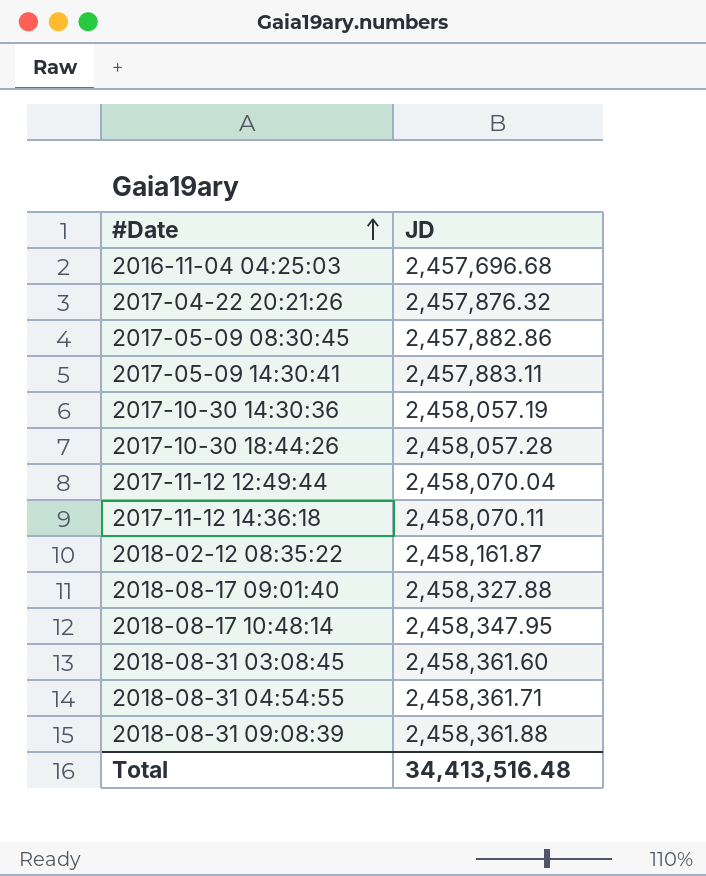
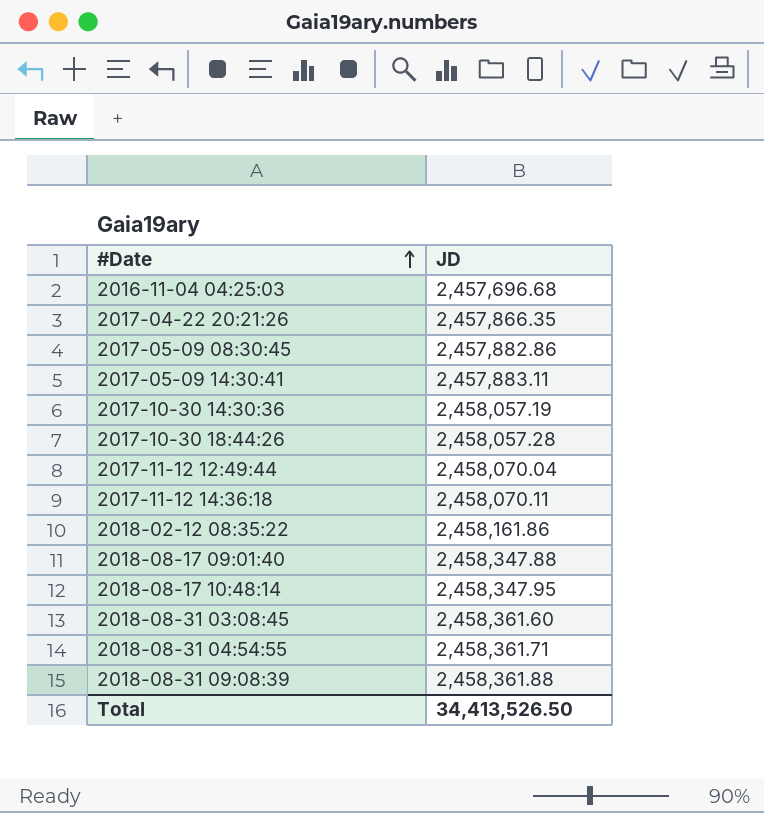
2017-04-22 20:21:26 | JD: 2,457,876.32 -> 2,457,866.35
2018-02-12 08:35:22 | JD: 2,458,161.87 -> 2,458,161.86
2018-08-17 09:01:40 | JD: 2,458,327.88 -> 2,458,347.88
Total | JD: 34,413,516.48 -> 34,413,526.50

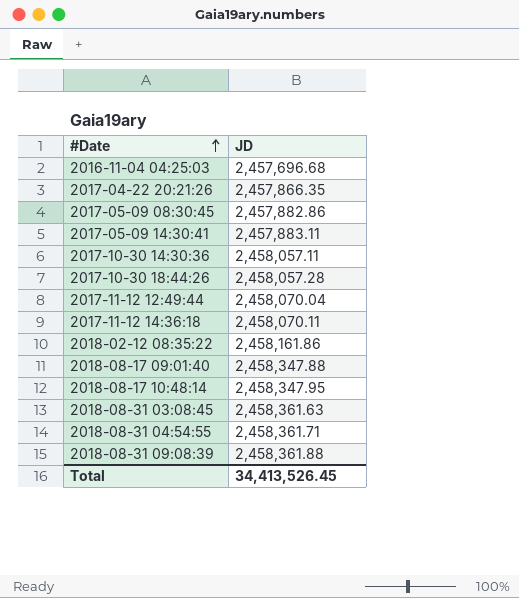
2017-10-30 14:30:36 | JD: 2,458,057.19 -> 2,458,057.11
2018-08-31 03:08:45 | JD: 2,458,361.60 -> 2,458,361.63
Total | JD: 34,413,526.50 -> 34,413,526.45

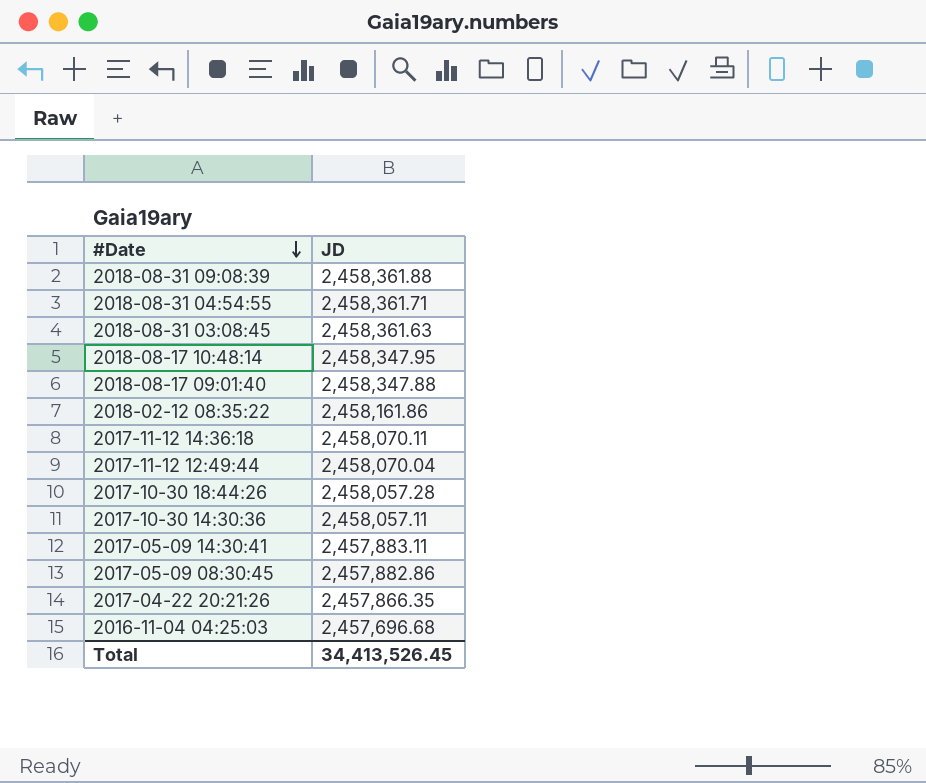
row order: #Date ascending -> #Date descending

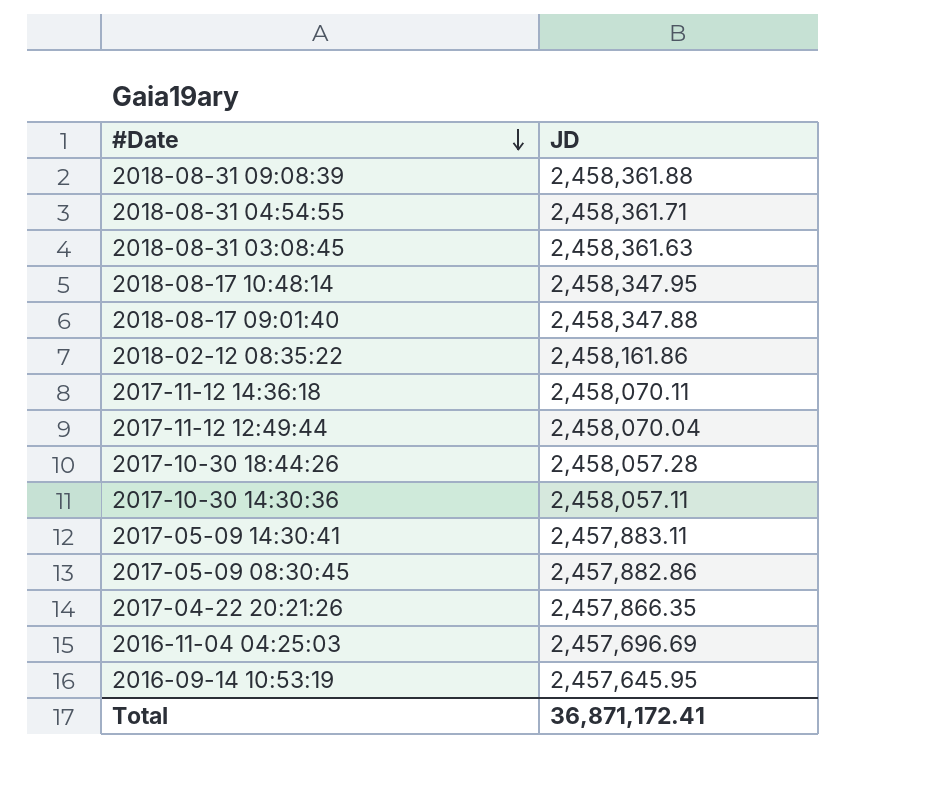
2016-11-04 04:25:03 | JD: 2,457,696.68 -> 2,457,696.69
row 2016-09-14 10:53:19: none -> 2,457,645.95
Total | JD: 34,413,526.45 -> 36,871,172.41

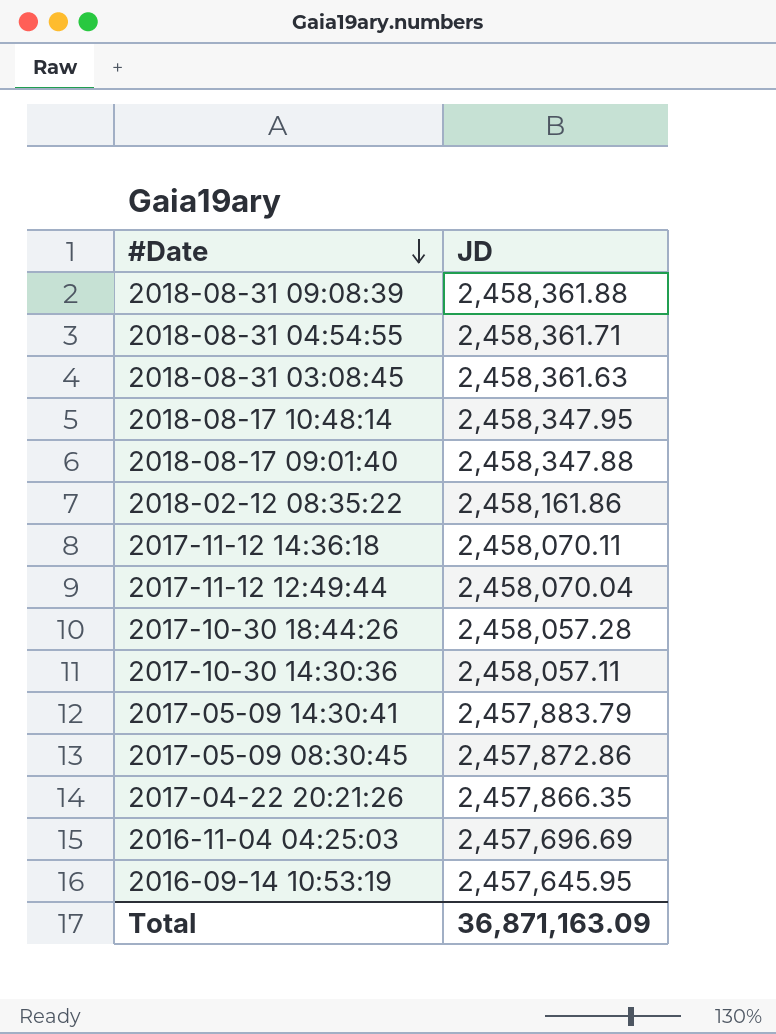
2017-05-09 14:30:41 | JD: 2,457,883.11 -> 2,457,883.79
2017-05-09 08:30:45 | JD: 2,457,882.86 -> 2,457,872.86
Total | JD: 36,871,172.41 -> 36,871,163.09

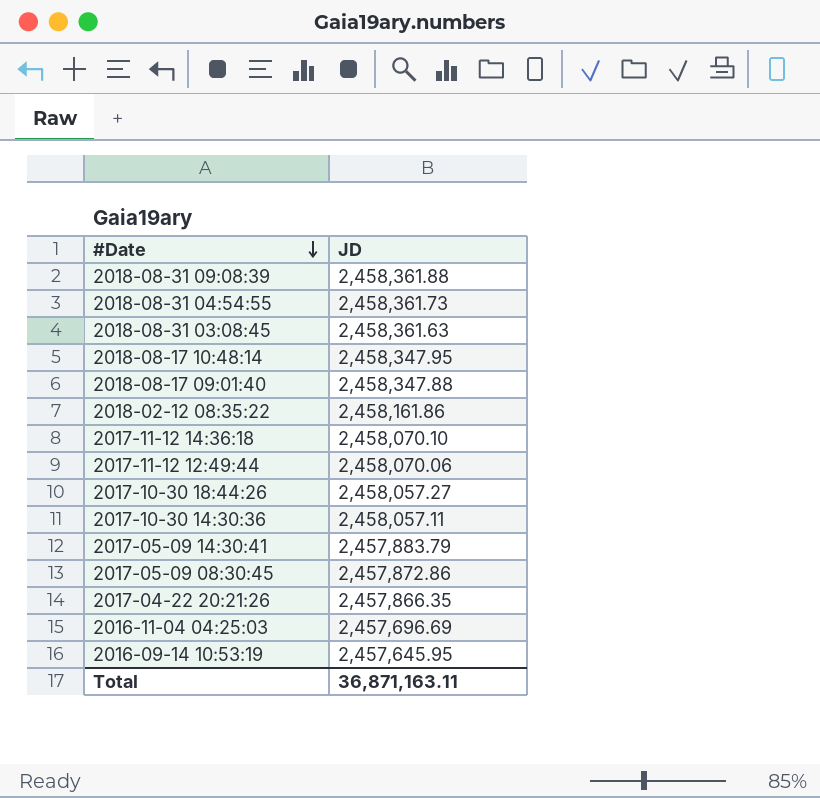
2018-08-31 04:54:55 | JD: 2,458,361.71 -> 2,458,361.73
2017-11-12 14:36:18 | JD: 2,458,070.11 -> 2,458,070.10
2017-11-12 12:49:44 | JD: 2,458,070.04 -> 2,458,070.06
2017-10-30 18:44:26 | JD: 2,458,057.28 -> 2,458,057.27
Total | JD: 36,871,163.09 -> 36,871,163.11

